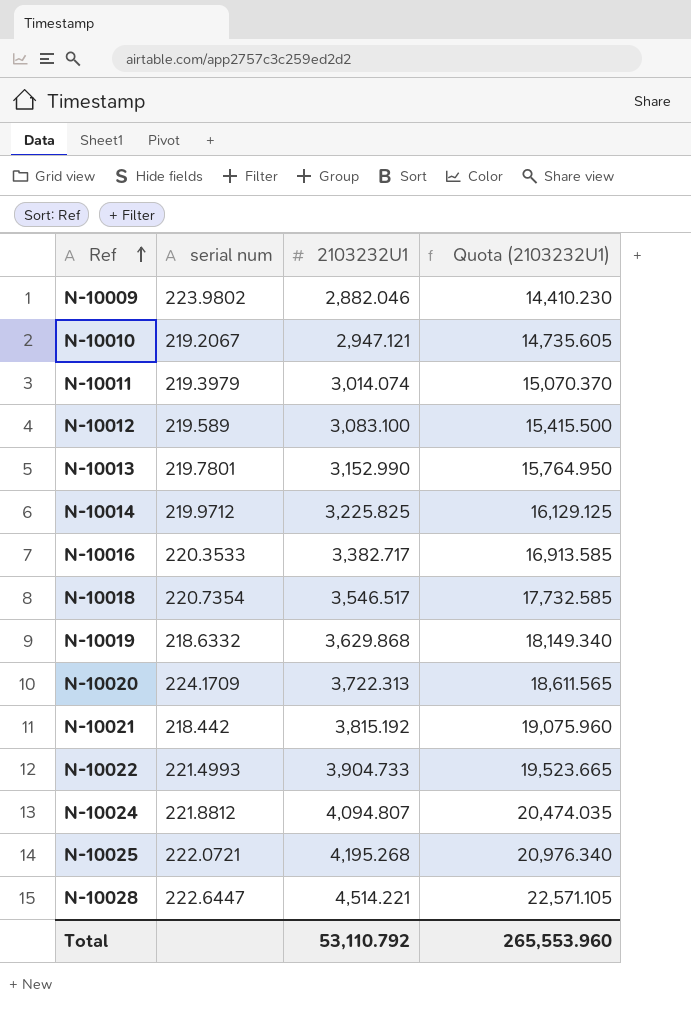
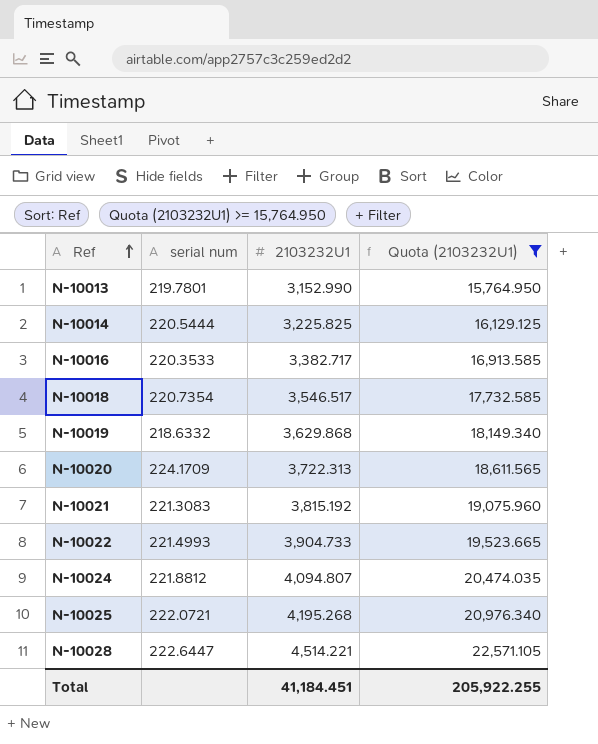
filter: none -> Quota (2103232U1) >= 15,764.950
N-10014 | serial num: 219.9712 -> 220.5444
N-10021 | serial num: 218.442 -> 221.3083
Total | 2103232U1: 53,110.792 -> 41,184.451
Total | Quota (2103232U1): 265,553.960 -> 205,922.255

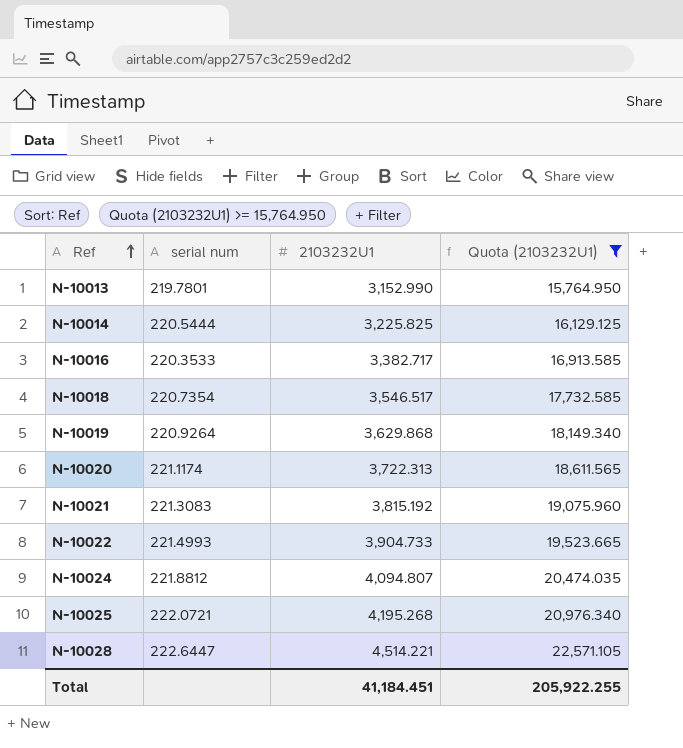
N-10019 | serial num: 218.6332 -> 220.9264
N-10020 | serial num: 224.1709 -> 221.1174

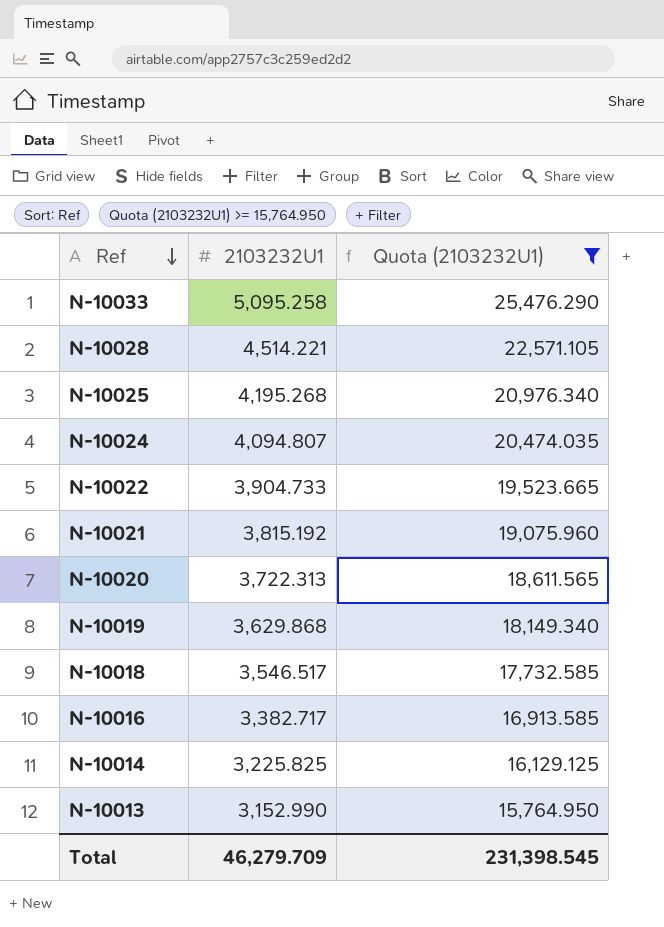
row order: Ref ascending -> Ref descending
column serial num | position: 2 -> none
row N-10033: none -> 5,095.258 | 25,476.290
Total | 2103232U1: 41,184.451 -> 46,279.709
Total | Quota (2103232U1): 205,922.255 -> 231,398.545

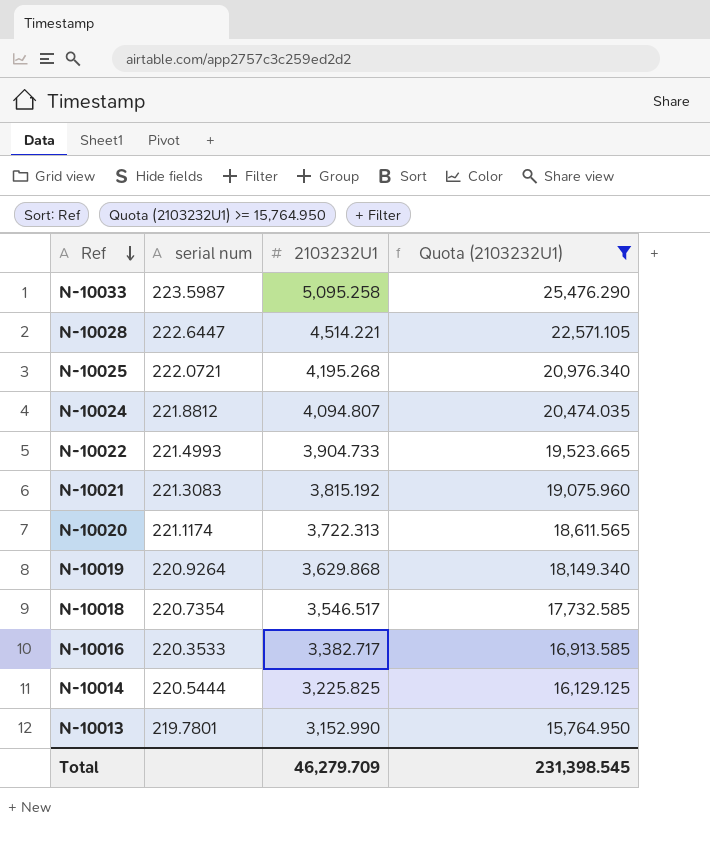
column serial num | position: none -> 2

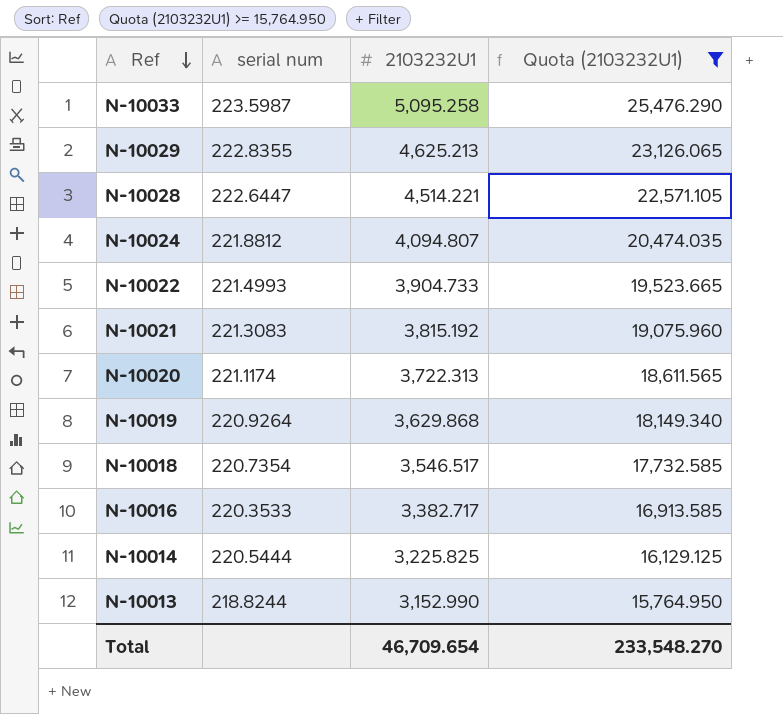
row N-10025: 222.0721 | 4,195.268 | 20,976.340 -> none
row N-10029: none -> 222.8355 | 4,625.213 | 23,126.065
N-10013 | serial num: 219.7801 -> 218.8244
Total | 2103232U1: 46,279.709 -> 46,709.654
Total | Quota (2103232U1): 231,398.545 -> 233,548.270

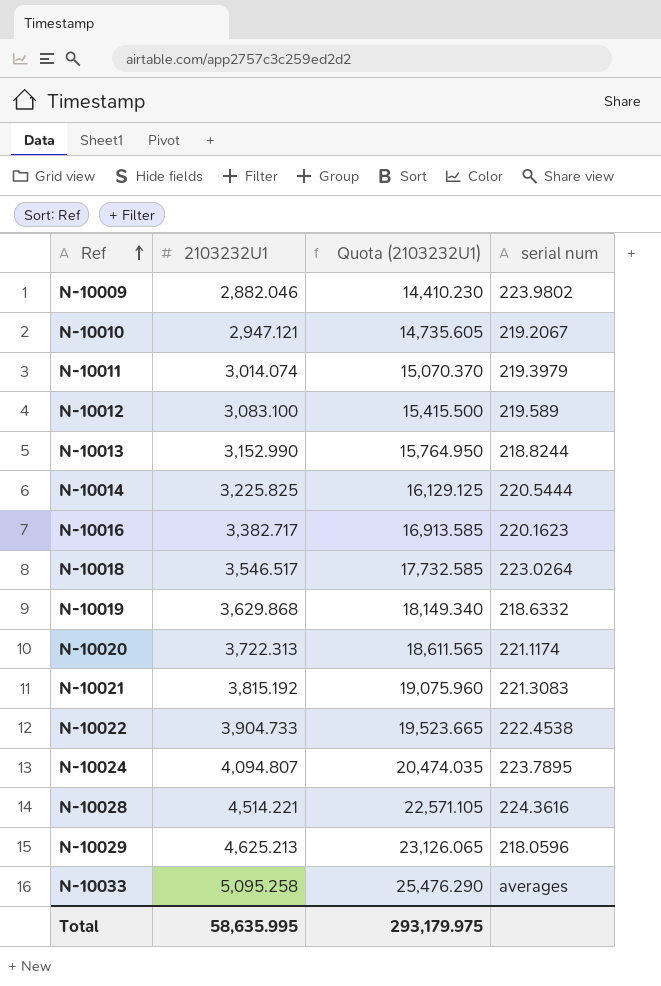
filter: Quota (2103232U1) >= 15,764.950 -> none
row order: Ref descending -> Ref ascending
column serial num | position: 2 -> 4
N-10016 | serial num: 220.3533 -> 220.1623
N-10018 | serial num: 220.7354 -> 223.0264
N-10019 | serial num: 220.9264 -> 218.6332
N-10022 | serial num: 221.4993 -> 222.4538
N-10024 | serial num: 221.8812 -> 223.7895
N-10028 | serial num: 222.6447 -> 224.3616
N-10029 | serial num: 222.8355 -> 218.0596
N-10033 | serial num: 223.5987 -> averages
Total | 2103232U1: 46,709.654 -> 58,635.995
Total | Quota (2103232U1): 233,548.270 -> 293,179.975

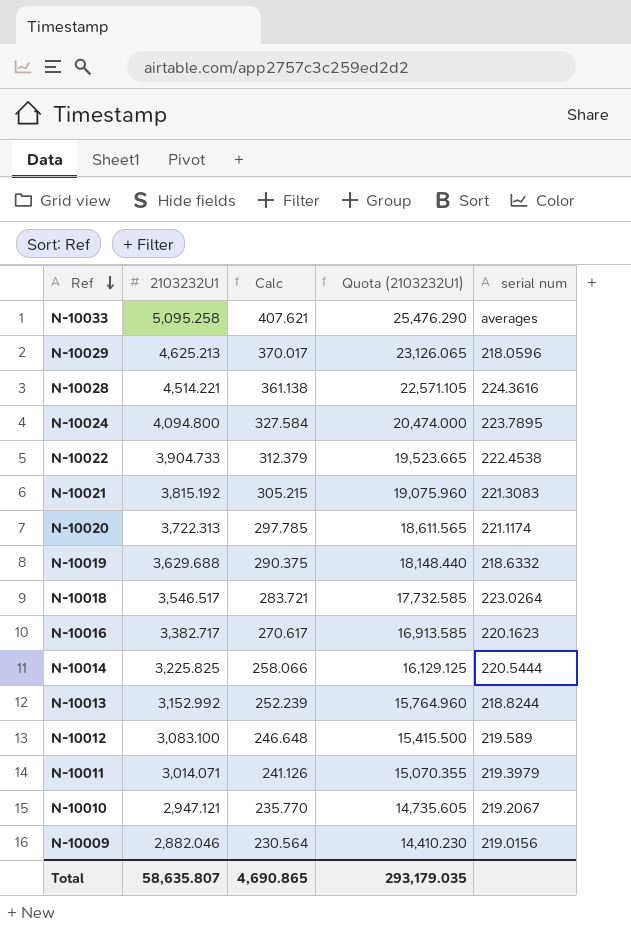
row order: Ref ascending -> Ref descending
column Calc | formula: none -> [2103232U1] * 0.08
N-10024 | 2103232U1: 4,094.807 -> 4,094.800
N-10024 | Quota (2103232U1): 20,474.035 -> 20,474.000
N-10019 | 2103232U1: 3,629.868 -> 3,629.688
N-10019 | Quota (2103232U1): 18,149.340 -> 18,148.440
N-10013 | 2103232U1: 3,152.990 -> 3,152.992
N-10013 | Quota (2103232U1): 15,764.950 -> 15,764.960
N-10011 | 2103232U1: 3,014.074 -> 3,014.071
N-10011 | Quota (2103232U1): 15,070.370 -> 15,070.355
N-10009 | serial num: 223.9802 -> 219.0156
Total | 2103232U1: 58,635.995 -> 58,635.807
Total | Quota (2103232U1): 293,179.975 -> 293,179.035

